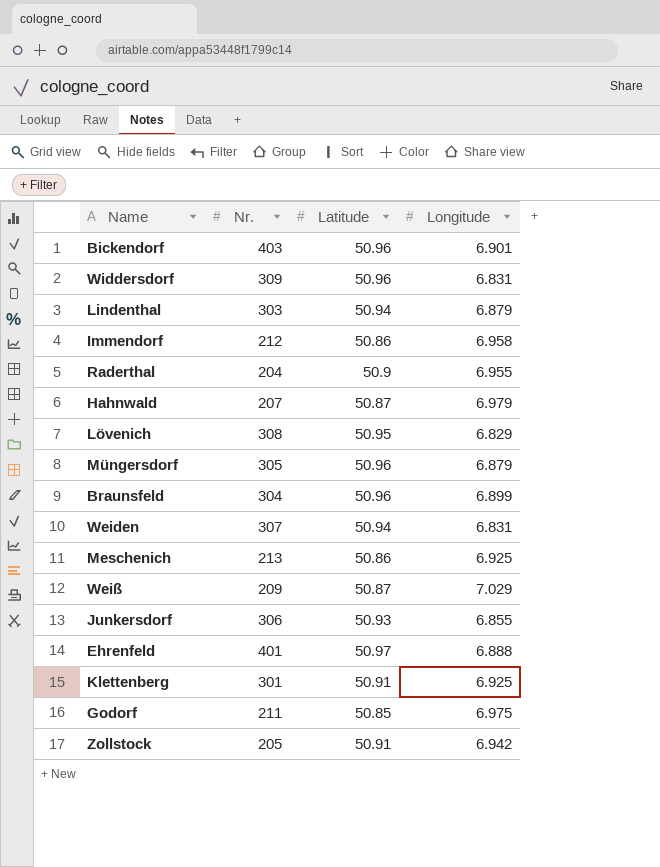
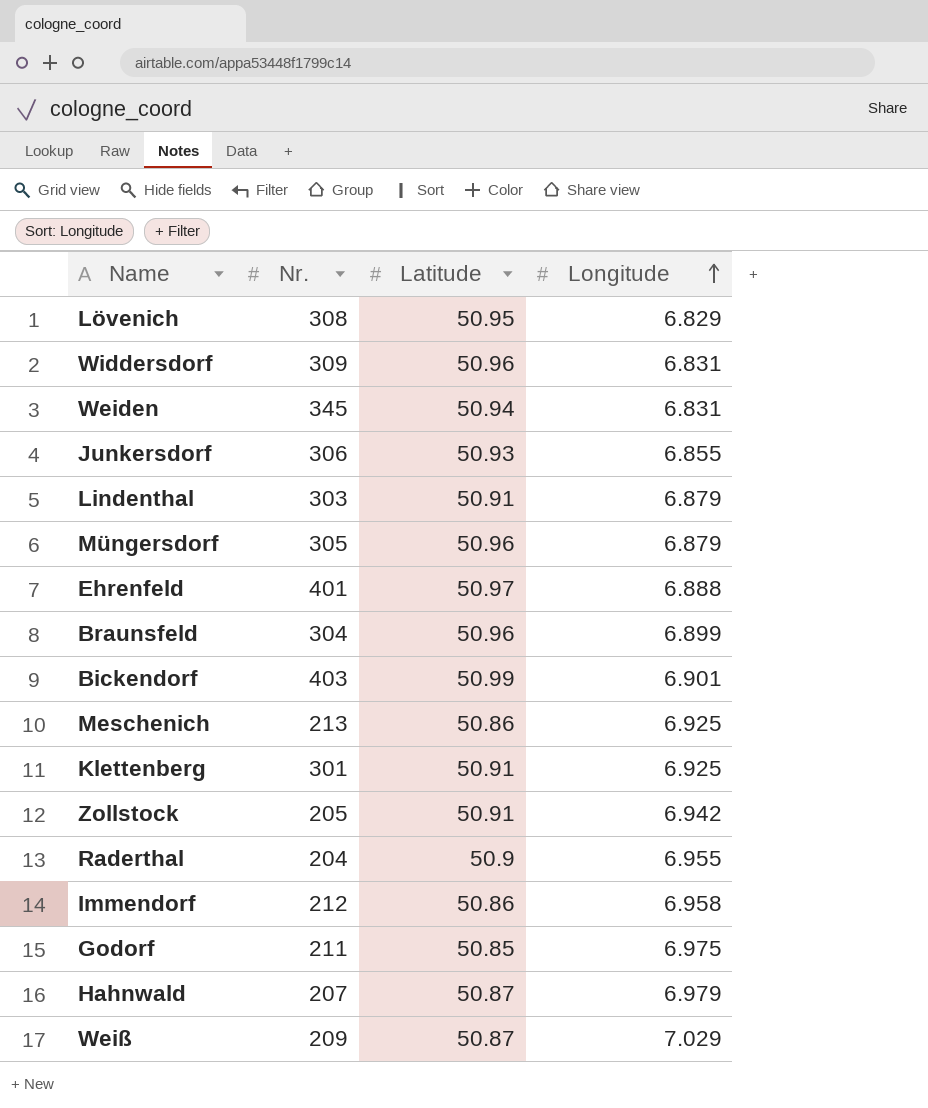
row order: none -> Longitude ascending
Weiden | Nr.: 307 -> 345
Lindenthal | Latitude: 50.94 -> 50.91
Bickendorf | Latitude: 50.96 -> 50.99

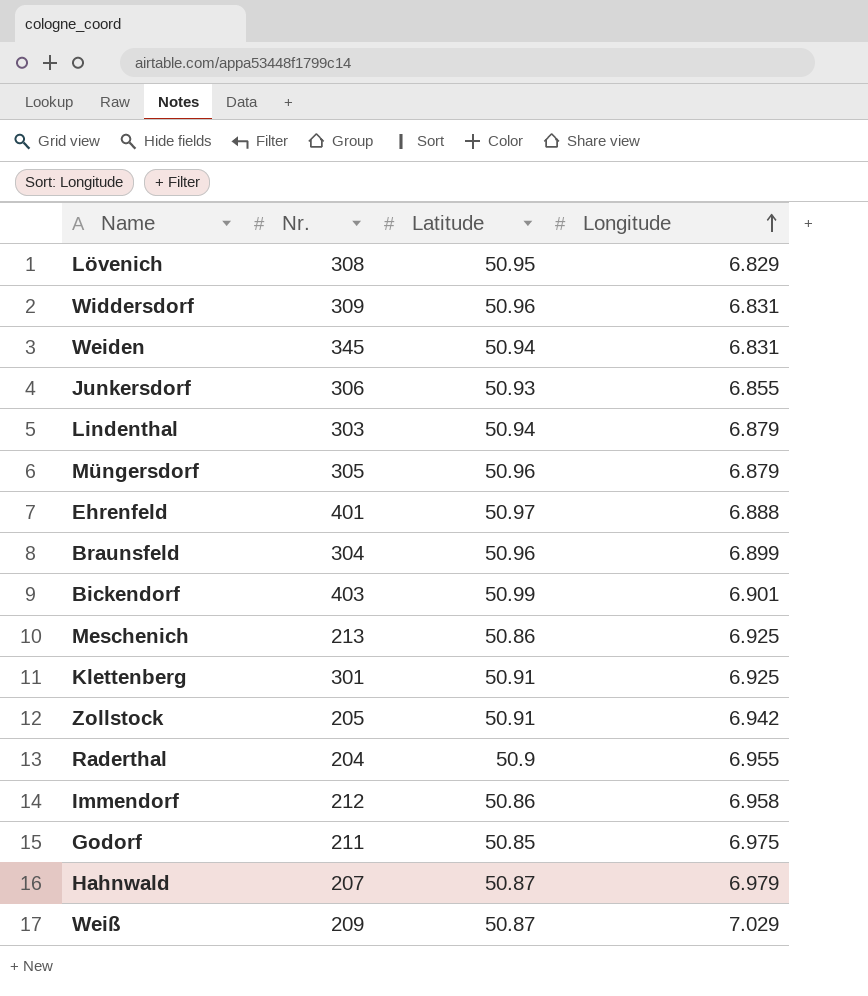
Lindenthal | Latitude: 50.91 -> 50.94

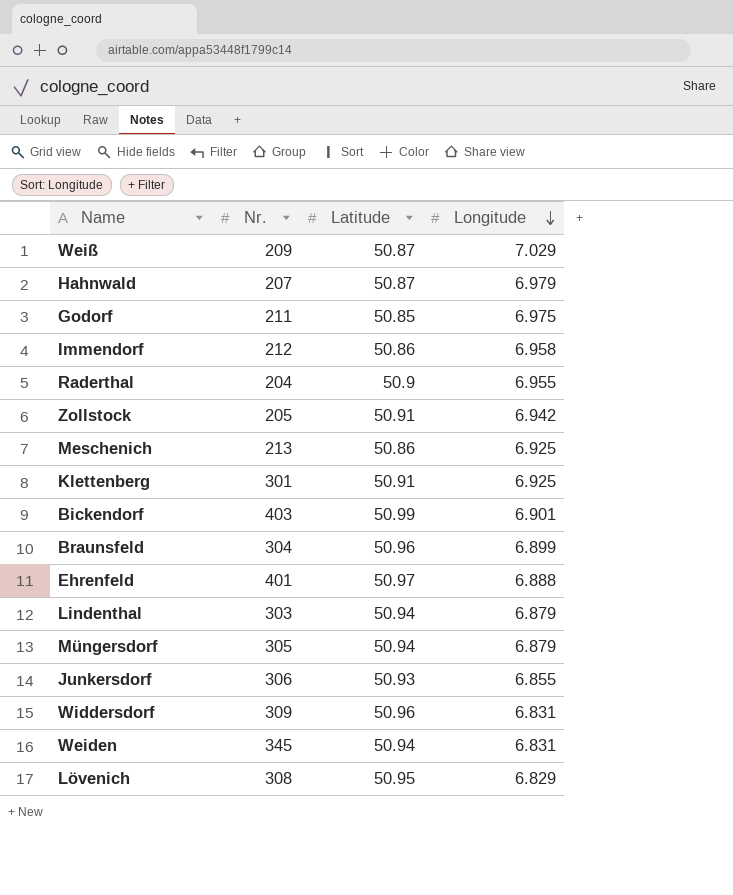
row order: Longitude ascending -> Longitude descending
Müngersdorf | Latitude: 50.96 -> 50.94

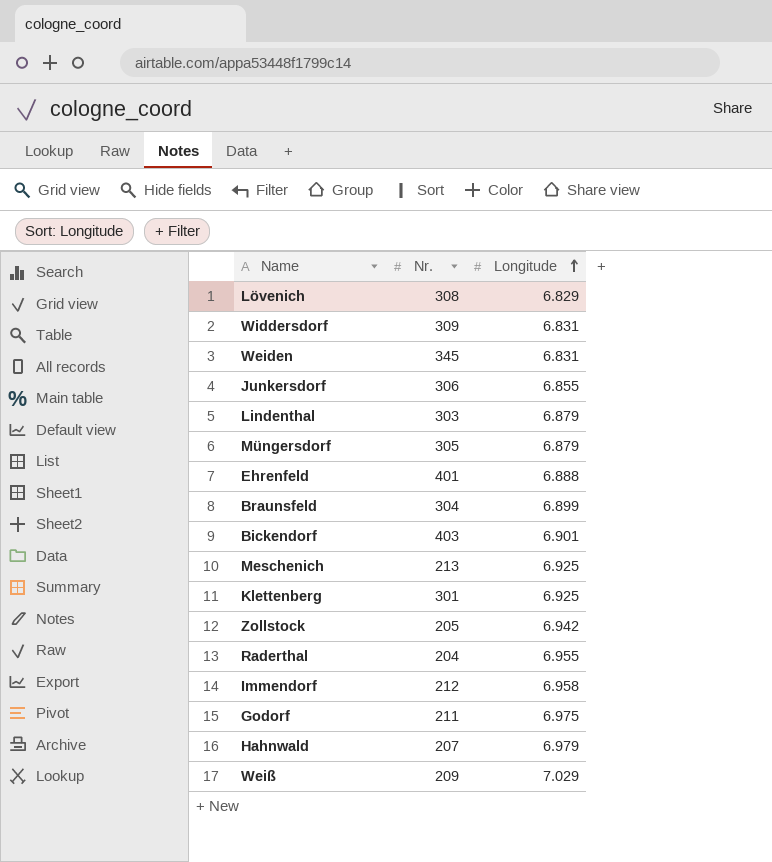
row order: Longitude descending -> Longitude ascending
column Latitude | position: 3 -> none

